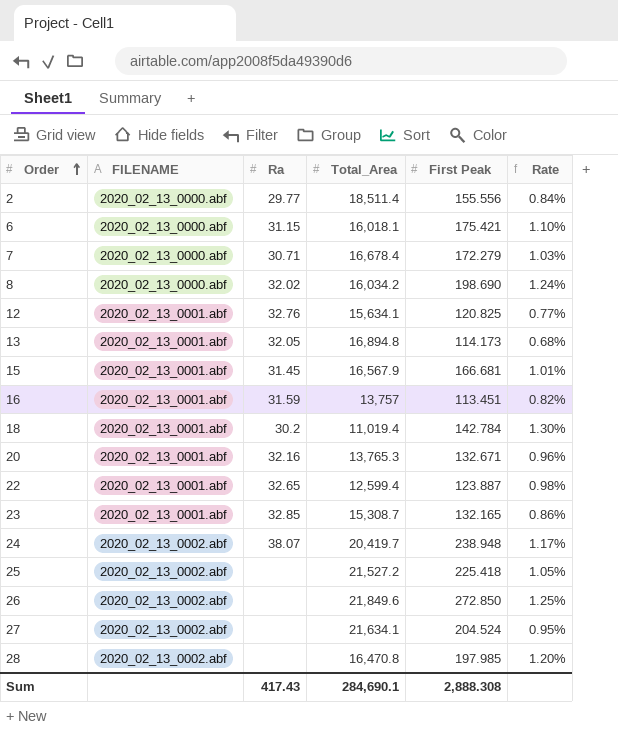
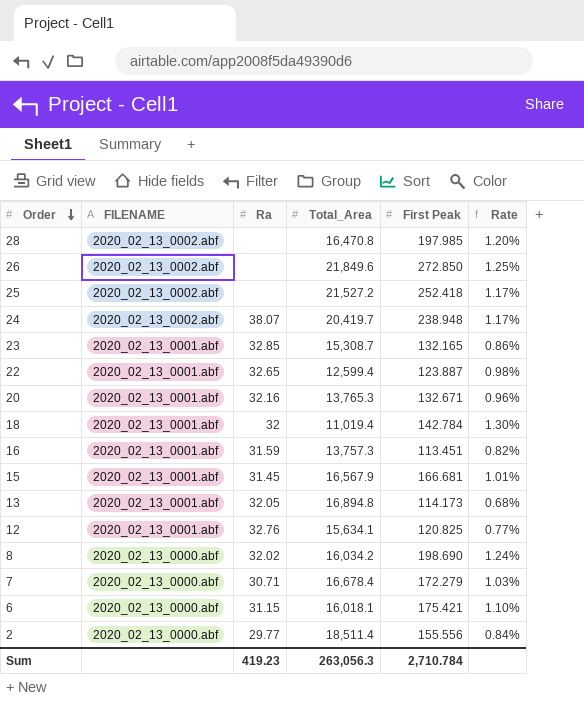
row order: Order ascending -> Order descending
row 27: 2020_02_13_0002.abf | none | 21,634.1 | 204.524 | 0.95% -> none
25 | First Peak: 225.418 -> 252.418
25 | Rate: 1.05% -> 1.17%
18 | Ra: 30.2 -> 32
16 | Total_Area: 13,757 -> 13,757.3
Sum | Ra: 417.43 -> 419.23
Sum | Total_Area: 284,690.1 -> 263,056.3
Sum | First Peak: 2,888.308 -> 2,710.784

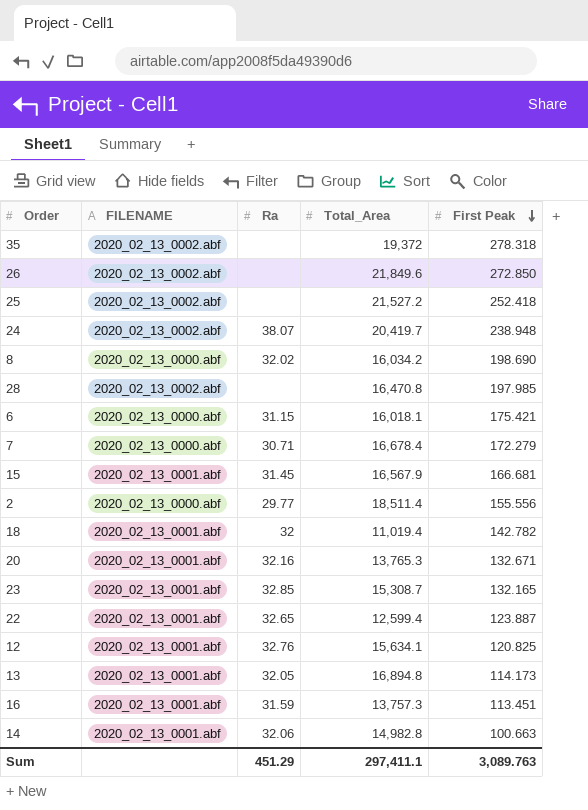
row order: Order descending -> First Peak descending
column Rate | formula: [First Peak] / [Total_Area] -> none
row 35: none -> 2020_02_13_0002.abf | none | 19,372 | 278.318
18 | First Peak: 142.784 -> 142.782
row 14: none -> 2020_02_13_0001.abf | 32.06 | 14,982.8 | 100.663
Sum | Ra: 419.23 -> 451.29
Sum | Total_Area: 263,056.3 -> 297,411.1
Sum | First Peak: 2,710.784 -> 3,089.763

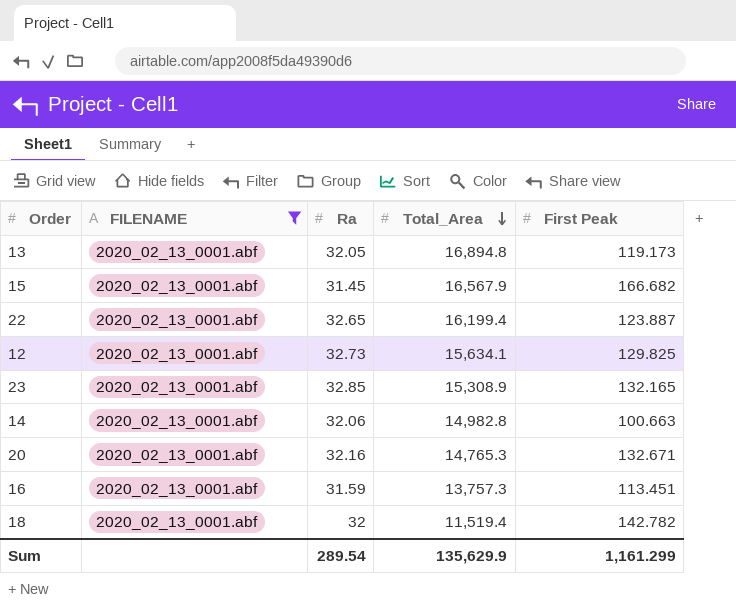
filter: none -> FILENAME = 2020_02_13_0001.abf
row order: First Peak descending -> Total_Area descending
13 | First Peak: 114.173 -> 119.173
15 | First Peak: 166.681 -> 166.682
22 | Total_Area: 12,599.4 -> 16,199.4
12 | Ra: 32.76 -> 32.73
12 | First Peak: 120.825 -> 129.825
23 | Total_Area: 15,308.7 -> 15,308.9
20 | Total_Area: 13,765.3 -> 14,765.3
18 | Total_Area: 11,019.4 -> 11,519.4
Sum | Ra: 451.29 -> 289.54
Sum | Total_Area: 297,411.1 -> 135,629.9
Sum | First Peak: 3,089.763 -> 1,161.299

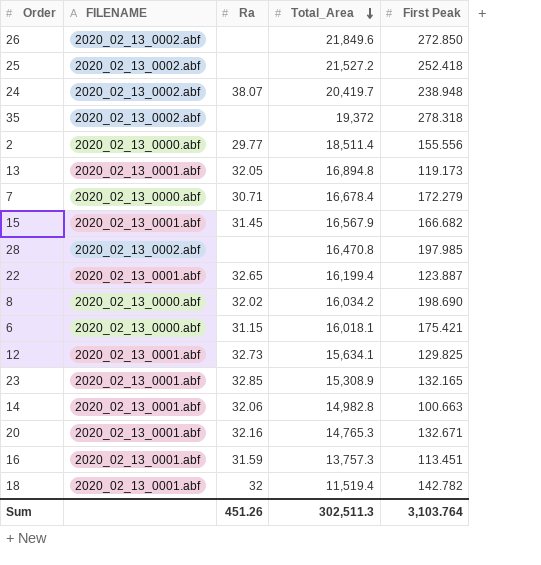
filter: FILENAME = 2020_02_13_0001.abf -> none
Sum | Ra: 289.54 -> 451.26
Sum | Total_Area: 135,629.9 -> 302,511.3
Sum | First Peak: 1,161.299 -> 3,103.764

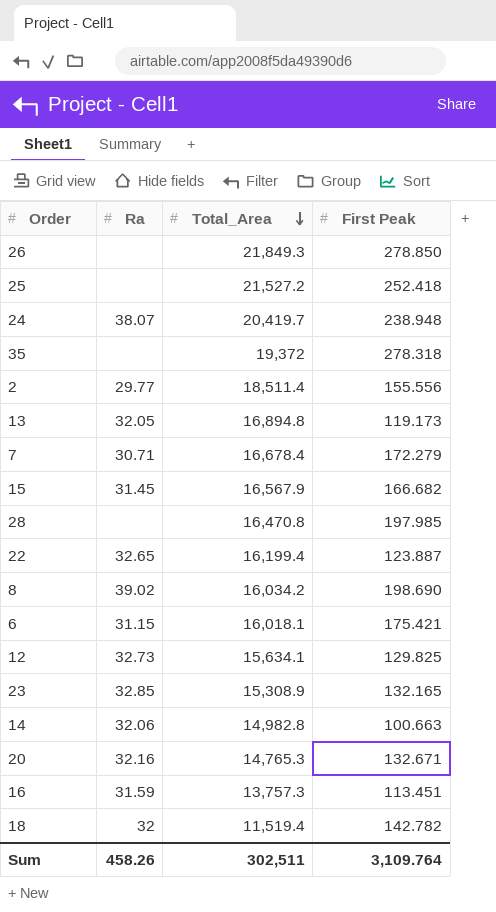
column FILENAME | position: 2 -> none
26 | Total_Area: 21,849.6 -> 21,849.3
26 | First Peak: 272.850 -> 278.850
8 | Ra: 32.02 -> 39.02
Sum | Ra: 451.26 -> 458.26
Sum | Total_Area: 302,511.3 -> 302,511
Sum | First Peak: 3,103.764 -> 3,109.764

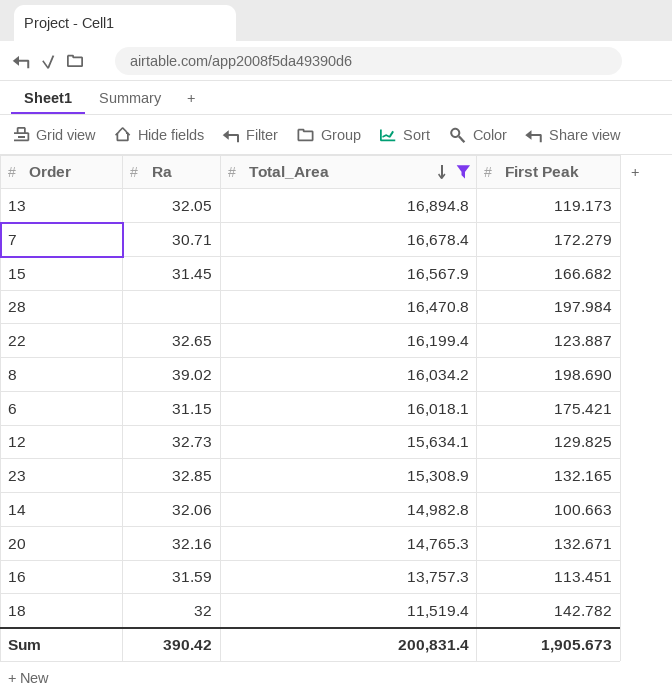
filter: none -> Total_Area <= 16,894.8
28 | First Peak: 197.985 -> 197.984
Sum | Ra: 458.26 -> 390.42
Sum | Total_Area: 302,511 -> 200,831.4
Sum | First Peak: 3,109.764 -> 1,905.673

